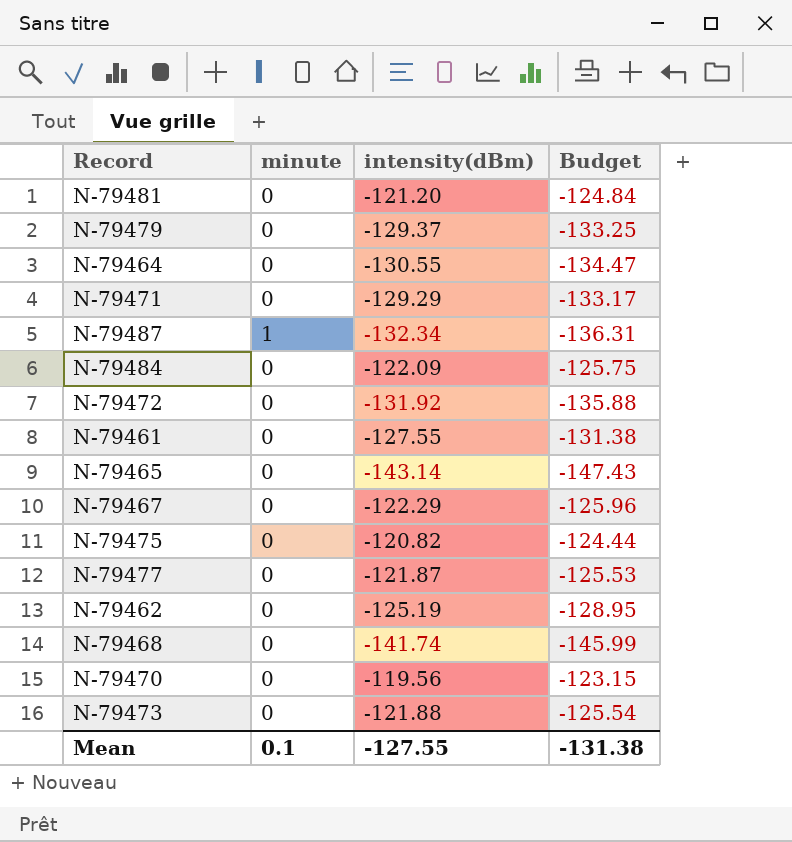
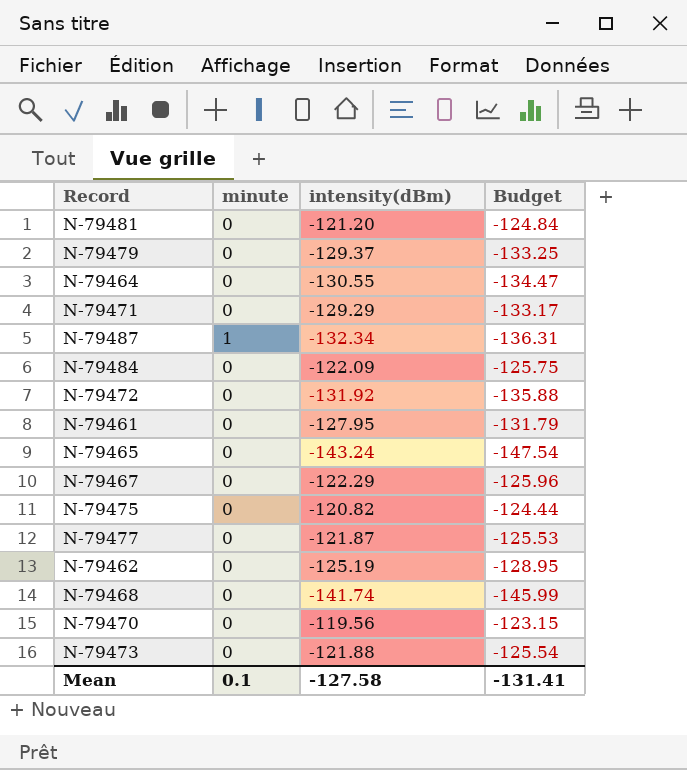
N-79461 | intensity(dBm): -127.55 -> -127.95
N-79461 | Budget: -131.38 -> -131.79
N-79465 | intensity(dBm): -143.14 -> -143.24
N-79465 | Budget: -147.43 -> -147.54
Mean | intensity(dBm): -127.55 -> -127.58
Mean | Budget: -131.38 -> -131.41

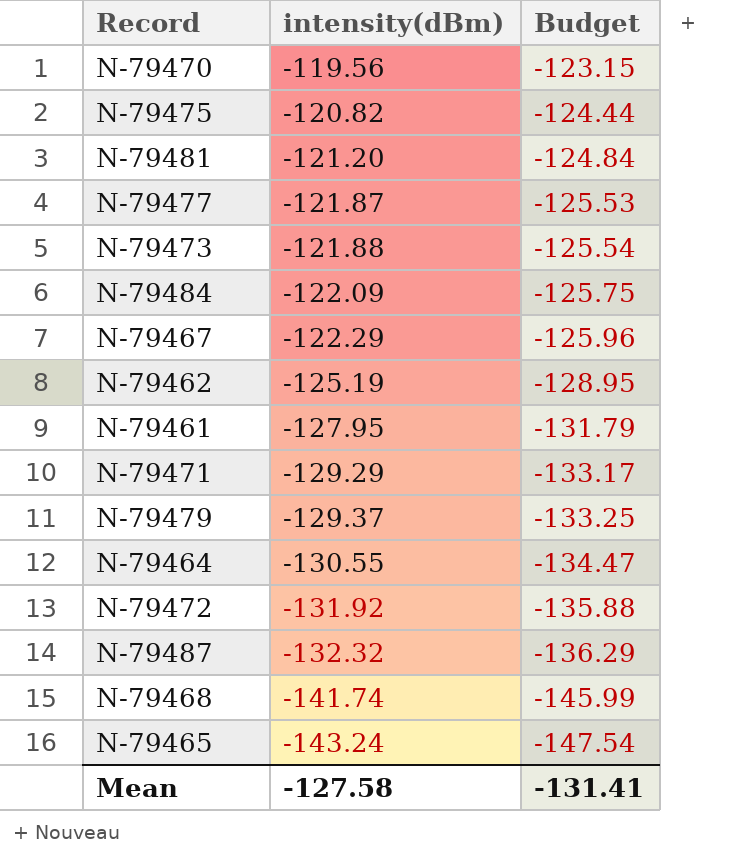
row order: none -> intensity(dBm) descending
column minute | position: 2 -> none
N-79487 | intensity(dBm): -132.34 -> -132.32
N-79487 | Budget: -136.31 -> -136.29

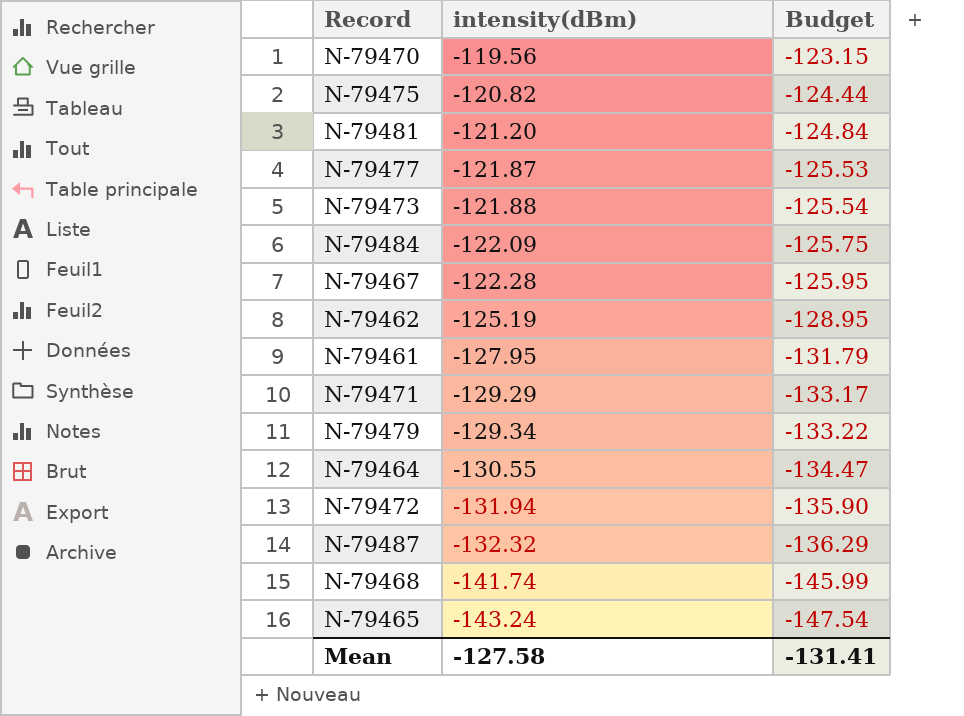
N-79467 | intensity(dBm): -122.29 -> -122.28
N-79467 | Budget: -125.96 -> -125.95
N-79479 | intensity(dBm): -129.37 -> -129.34
N-79479 | Budget: -133.25 -> -133.22
N-79472 | intensity(dBm): -131.92 -> -131.94
N-79472 | Budget: -135.88 -> -135.90

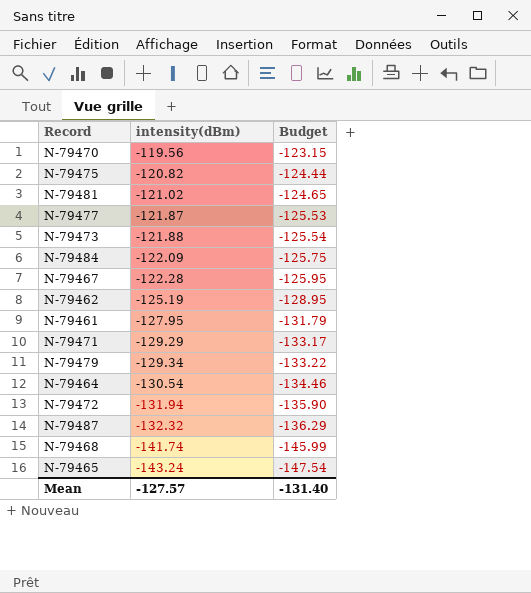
N-79481 | intensity(dBm): -121.20 -> -121.02
N-79481 | Budget: -124.84 -> -124.65
N-79464 | intensity(dBm): -130.55 -> -130.54
N-79464 | Budget: -134.47 -> -134.46
Mean | intensity(dBm): -127.58 -> -127.57
Mean | Budget: -131.41 -> -131.40

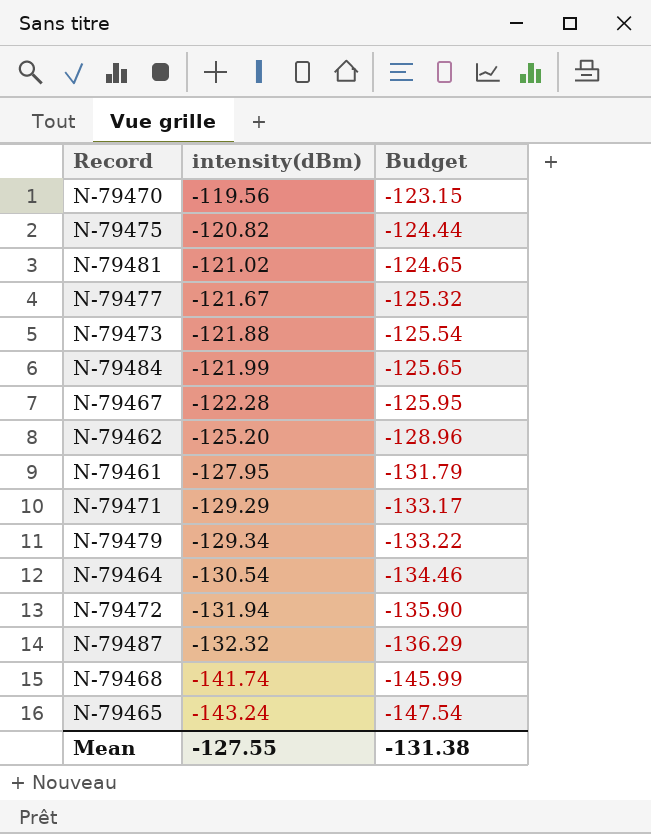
N-79477 | intensity(dBm): -121.87 -> -121.67
N-79477 | Budget: -125.53 -> -125.32
N-79484 | intensity(dBm): -122.09 -> -121.99
N-79484 | Budget: -125.75 -> -125.65
N-79462 | intensity(dBm): -125.19 -> -125.20
N-79462 | Budget: -128.95 -> -128.96
Mean | intensity(dBm): -127.57 -> -127.55
Mean | Budget: -131.40 -> -131.38

